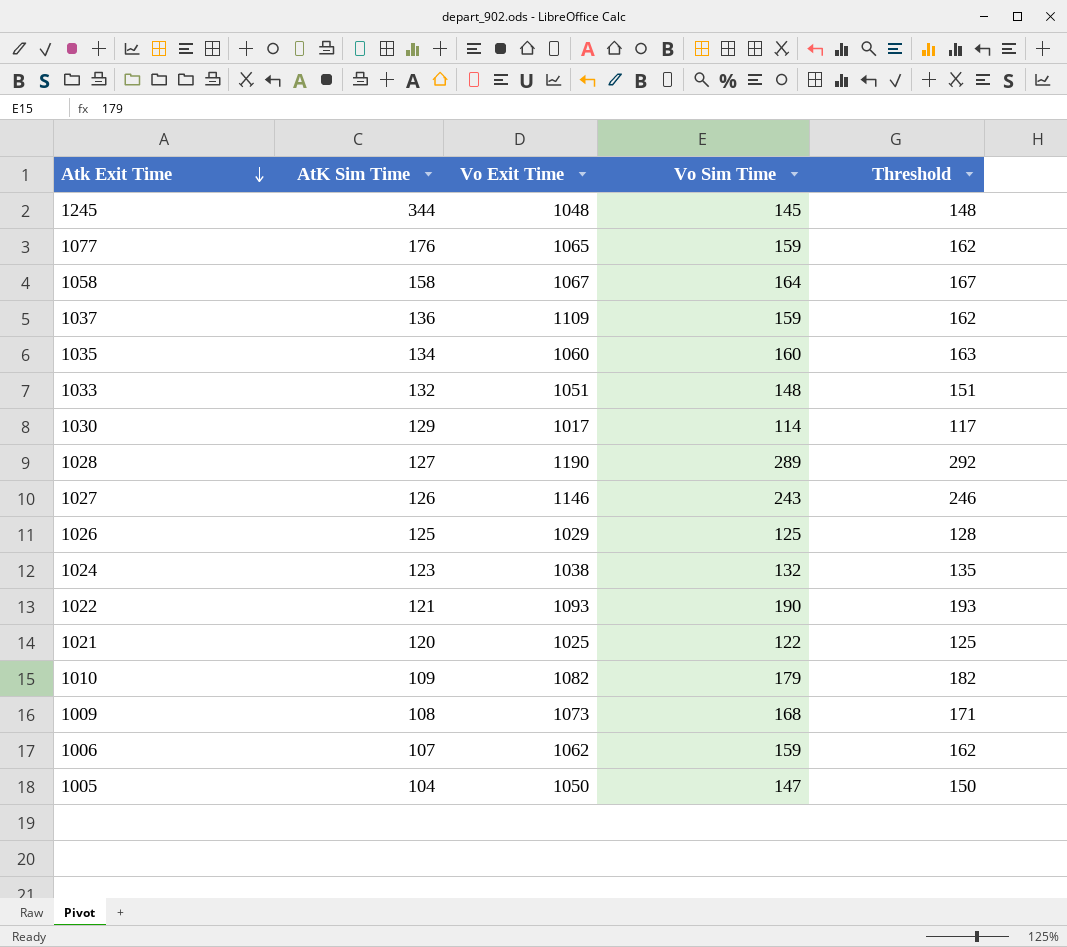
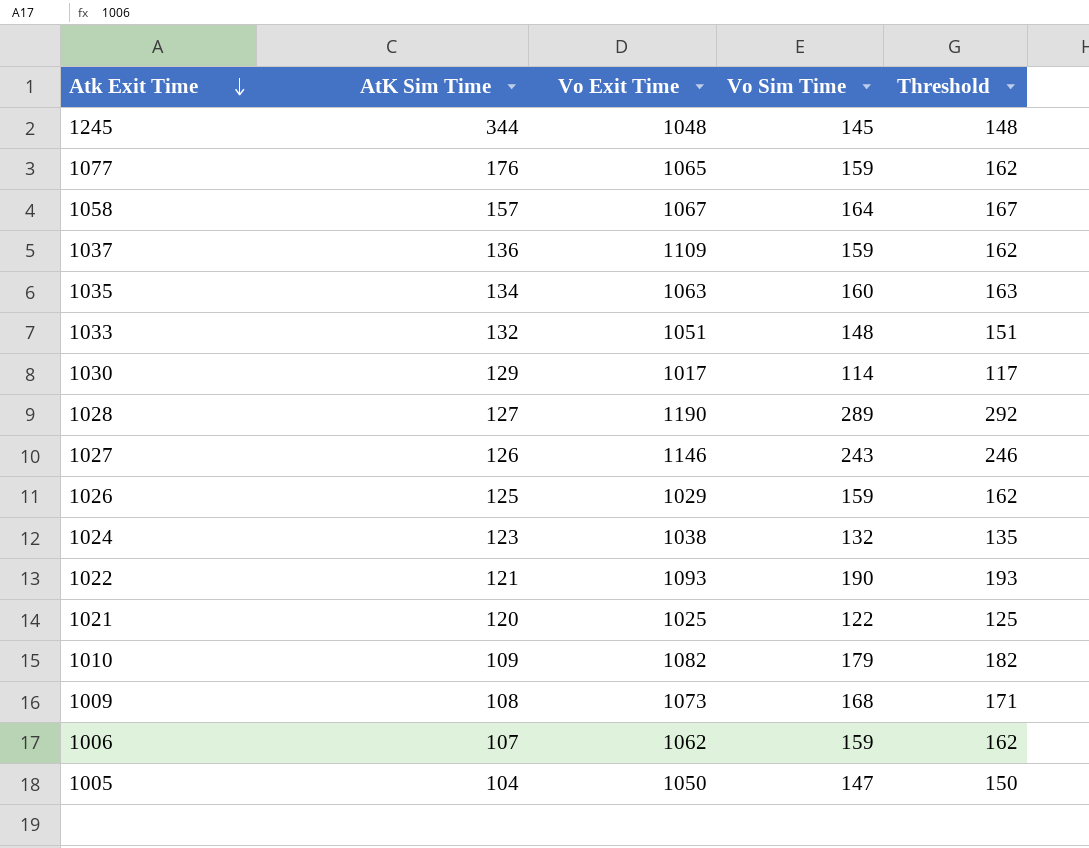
1058 | AtK Sim Time: 158 -> 157
1035 | Vo Exit Time: 1060 -> 1063
1026 | Vo Sim Time: 125 -> 159
1026 | Threshold: 128 -> 162

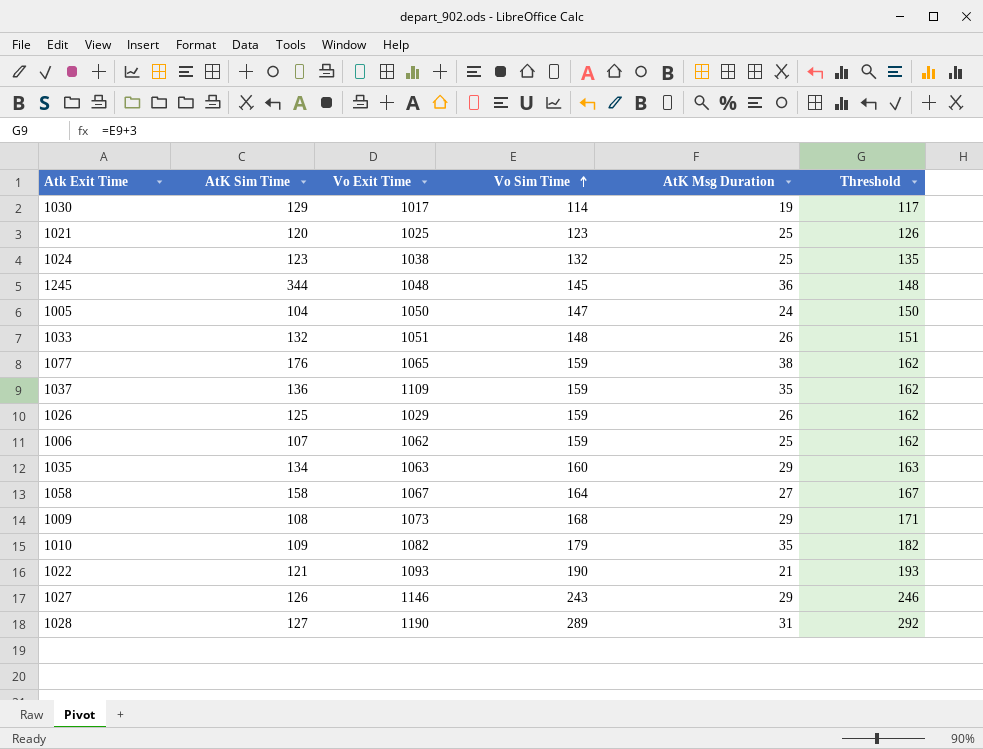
row order: Atk Exit Time descending -> Vo Sim Time ascending
column AtK Msg Duration | position: none -> 5
1021 | Vo Sim Time: 122 -> 123
1021 | Threshold: 125 -> 126
1058 | AtK Sim Time: 157 -> 158

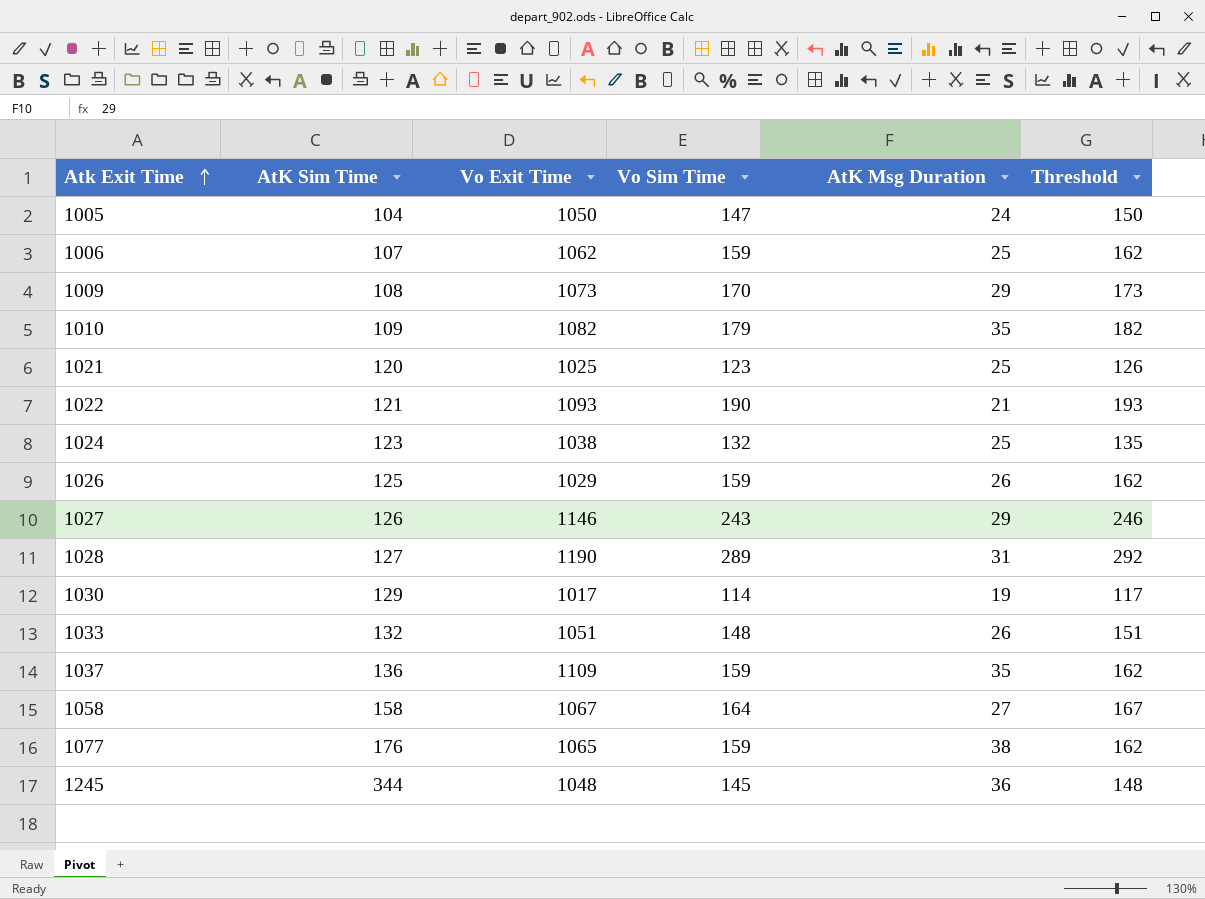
row order: Vo Sim Time ascending -> Atk Exit Time ascending
row 1035: 134 | 1063 | 160 | 29 | 163 -> none
1009 | Vo Sim Time: 168 -> 170
1009 | Threshold: 171 -> 173

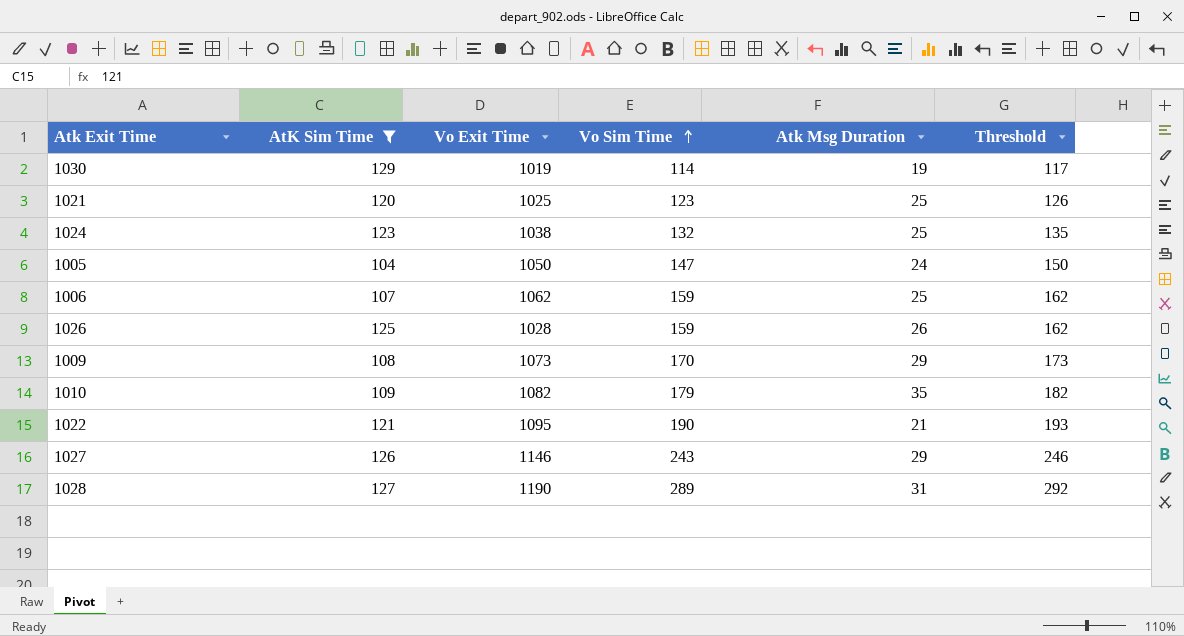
filter: none -> AtK Sim Time <= 129
row order: Atk Exit Time ascending -> Vo Sim Time ascending
column name: AtK Msg Duration -> Atk Msg Duration
1030 | Vo Exit Time: 1017 -> 1019
1026 | Vo Exit Time: 1029 -> 1028
1022 | Vo Exit Time: 1093 -> 1095

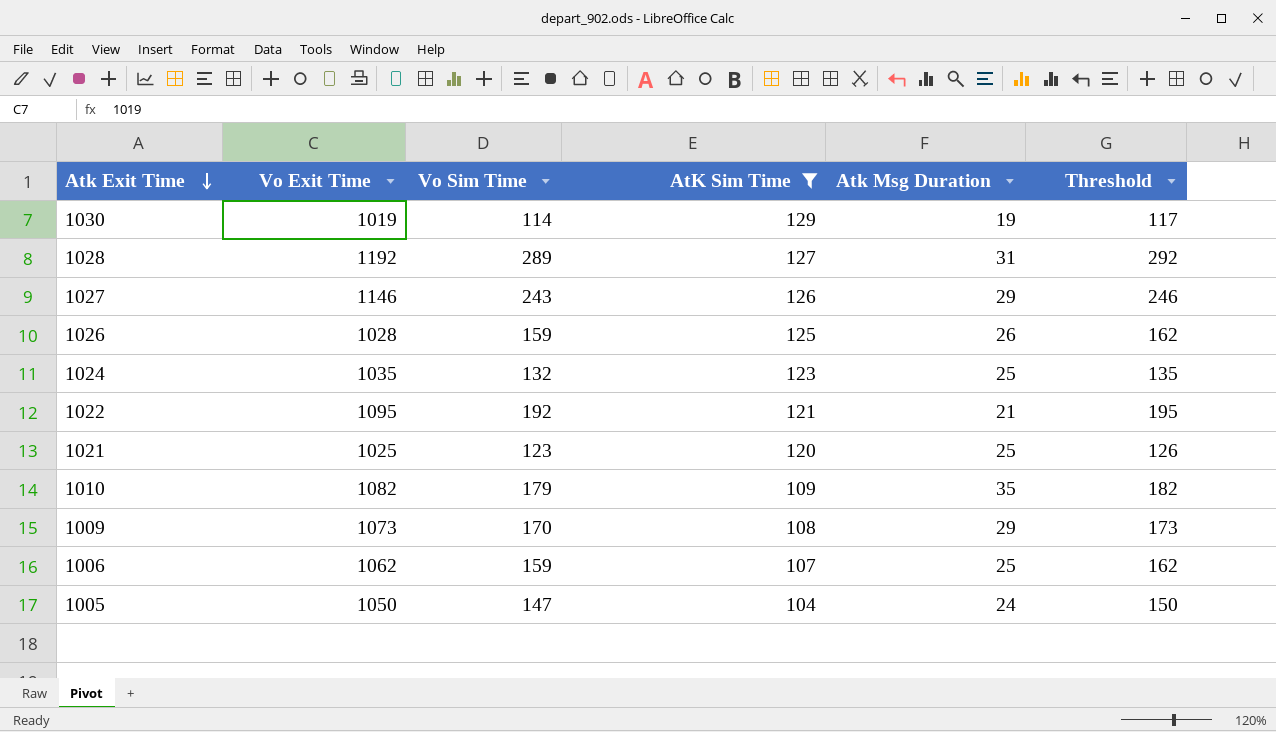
row order: Vo Sim Time ascending -> Atk Exit Time descending
column AtK Sim Time | position: 2 -> 4
1028 | Vo Exit Time: 1190 -> 1192
1024 | Vo Exit Time: 1038 -> 1035
1022 | Vo Sim Time: 190 -> 192
1022 | Threshold: 193 -> 195

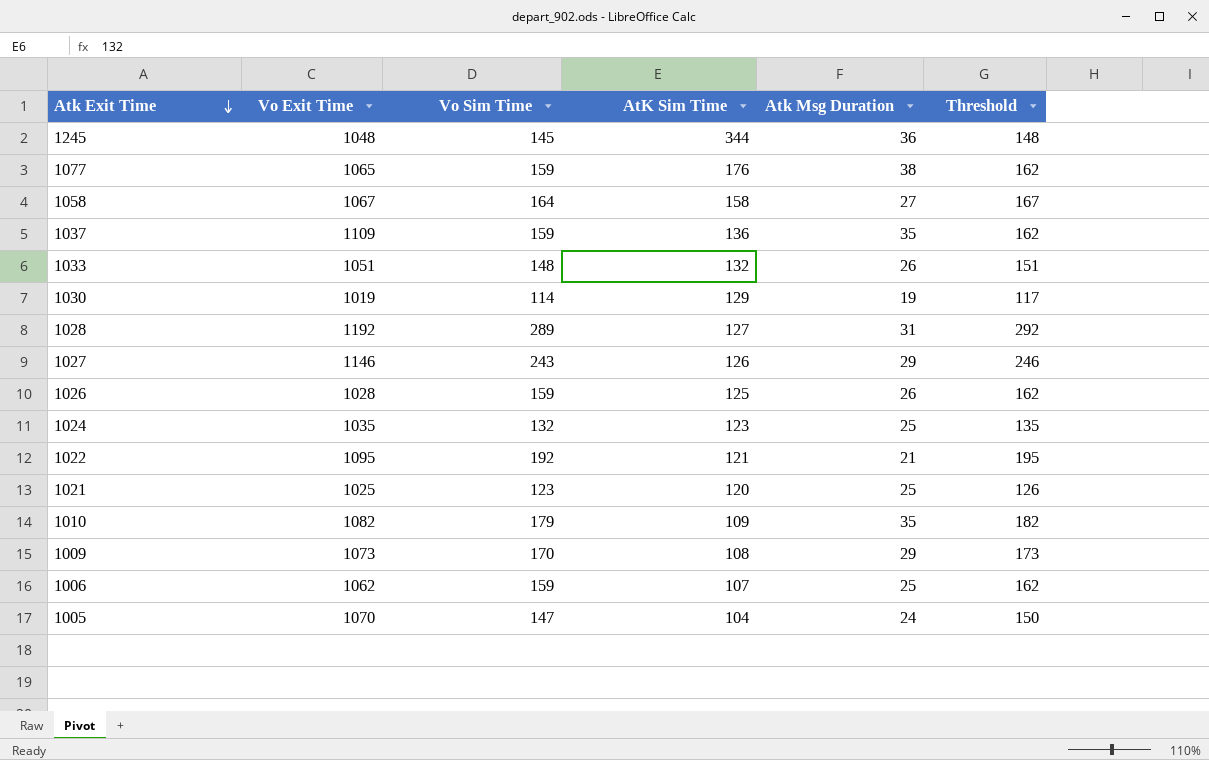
filter: AtK Sim Time <= 129 -> none
1005 | Vo Exit Time: 1050 -> 1070

